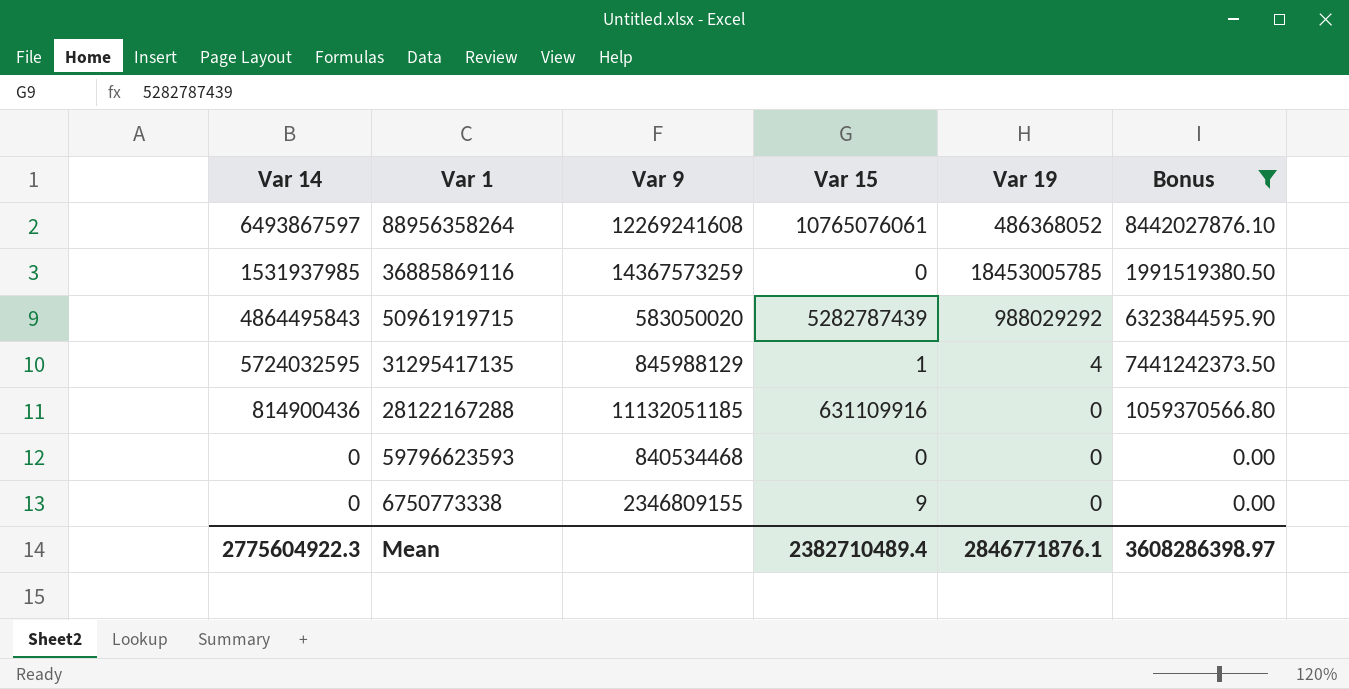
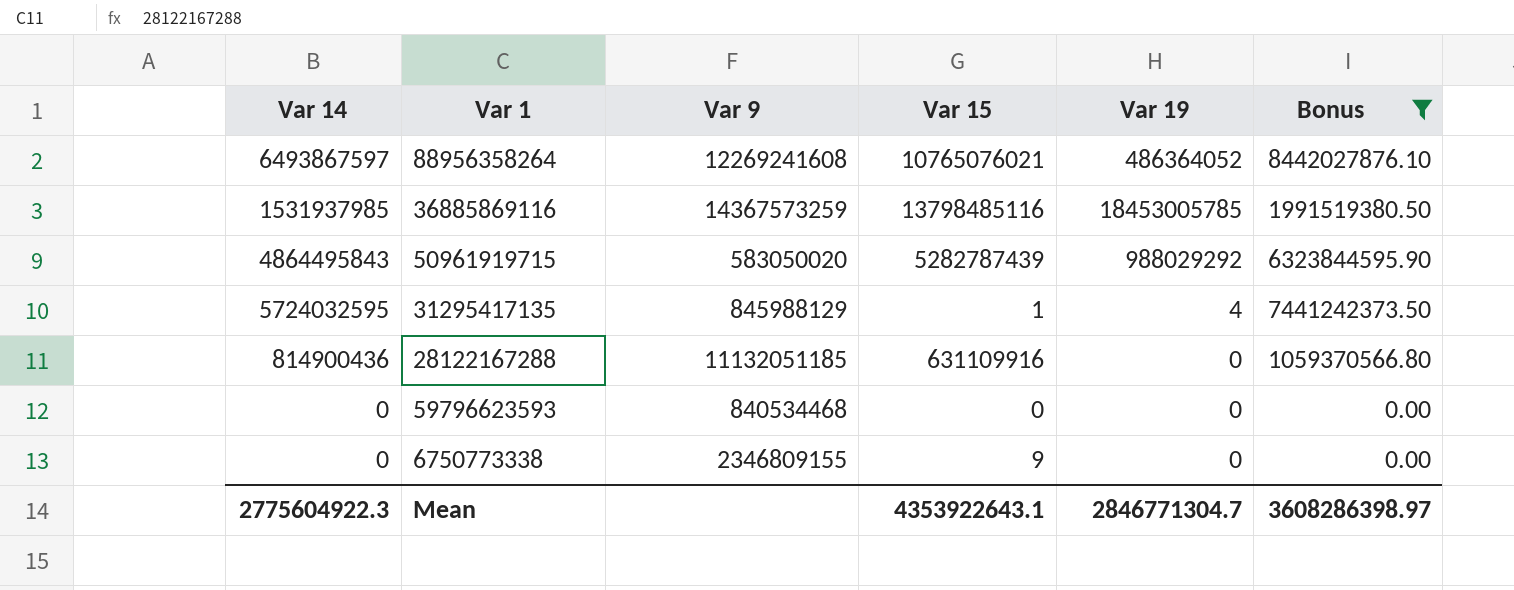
88956358264 | Var 15: 10765076061 -> 10765076021
88956358264 | Var 19: 486368052 -> 486364052
36885869116 | Var 15: 0 -> 13798485116
Mean | Var 15: 2382710489.4 -> 4353922643.1
Mean | Var 19: 2846771876.1 -> 2846771304.7

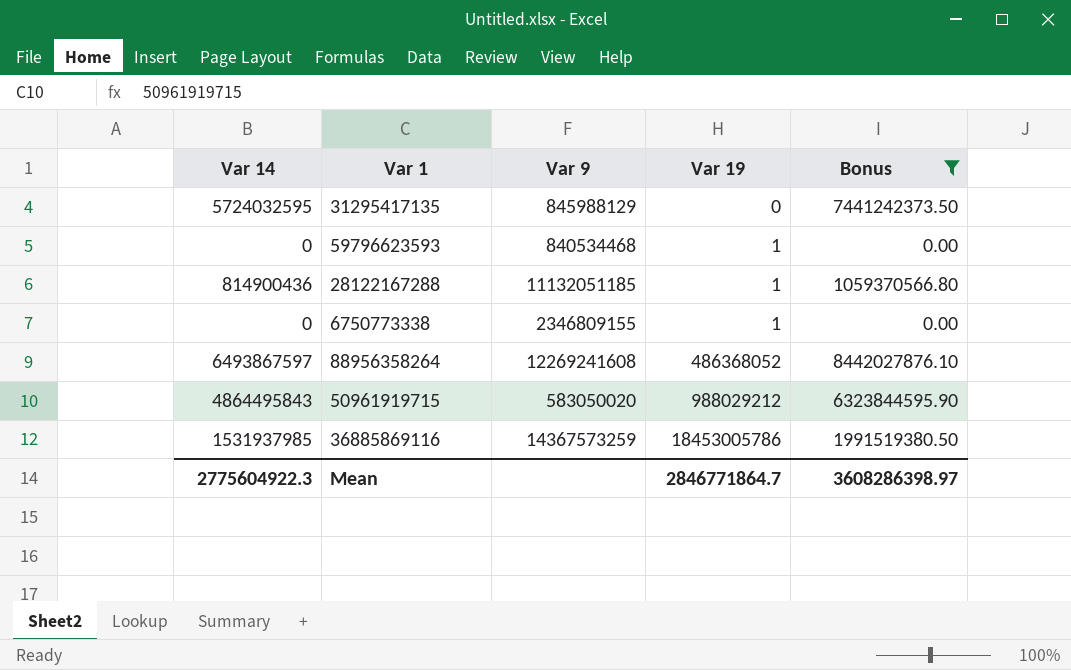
row order: none -> Var 19 ascending
column Var 15 | position: 4 -> none
31295417135 | Var 19: 4 -> 0
59796623593 | Var 19: 0 -> 1
28122167288 | Var 19: 0 -> 1
6750773338 | Var 19: 0 -> 1
88956358264 | Var 19: 486364052 -> 486368052
50961919715 | Var 19: 988029292 -> 988029212
36885869116 | Var 19: 18453005785 -> 18453005786
Mean | Var 19: 2846771304.7 -> 2846771864.7

